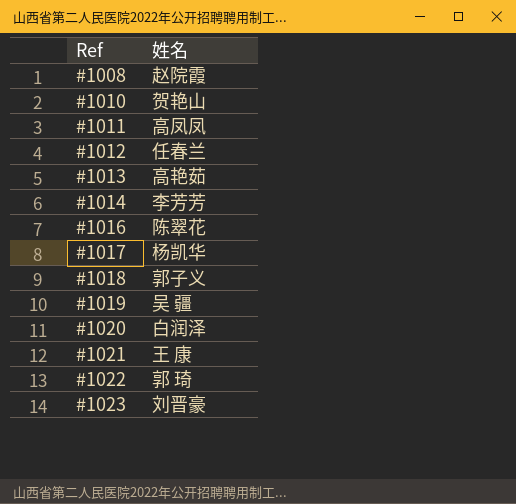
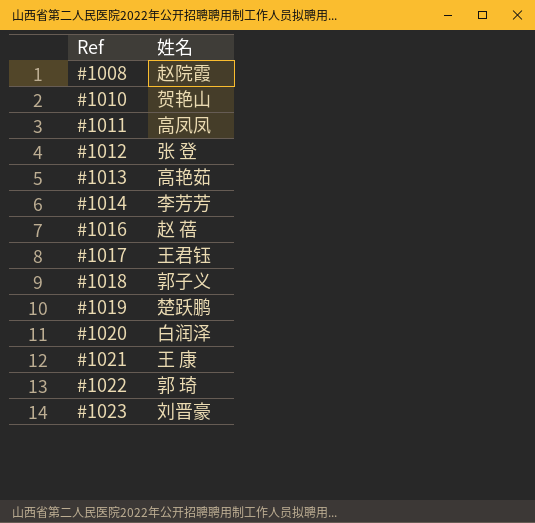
#1012 | 姓名: 任春兰 -> 张 登
#1016 | 姓名: 陈翠花 -> 赵 蓓
#1017 | 姓名: 杨凯华 -> 王君钰
#1019 | 姓名: 吴 疆 -> 楚跃鹏

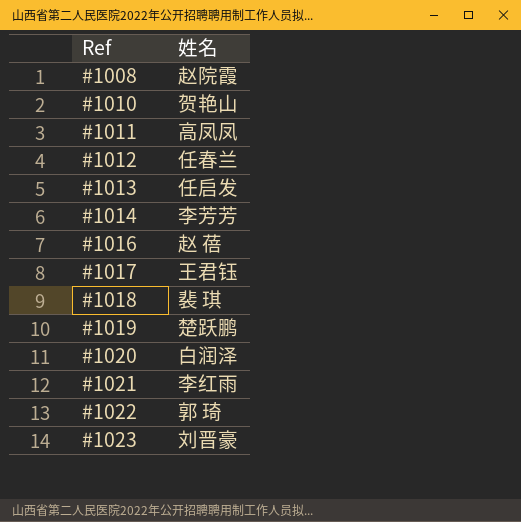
#1012 | 姓名: 张 登 -> 任春兰
#1013 | 姓名: 高艳茹 -> 任启发
#1018 | 姓名: 郭子义 -> 裴 琪
#1021 | 姓名: 王 康 -> 李红雨

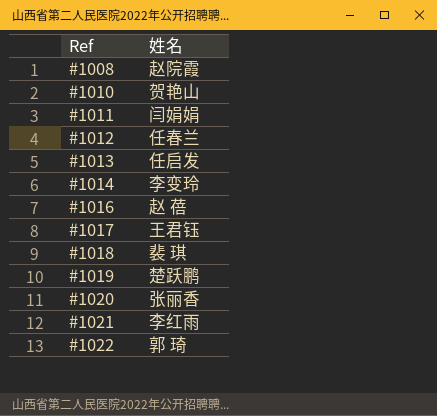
row #1023: 刘晋豪 -> none
#1011 | 姓名: 高凤凤 -> 闫娟娟
#1014 | 姓名: 李芳芳 -> 李变玲
#1020 | 姓名: 白润泽 -> 张丽香

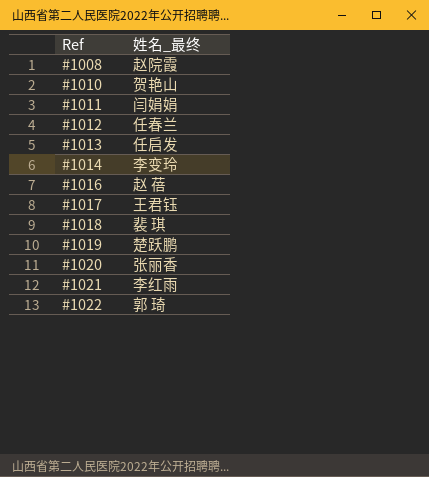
column name: 姓名 -> 姓名_最终

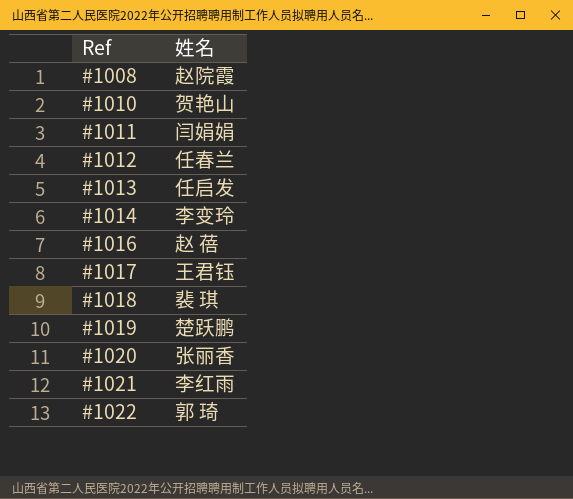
column name: 姓名_最终 -> 姓名

